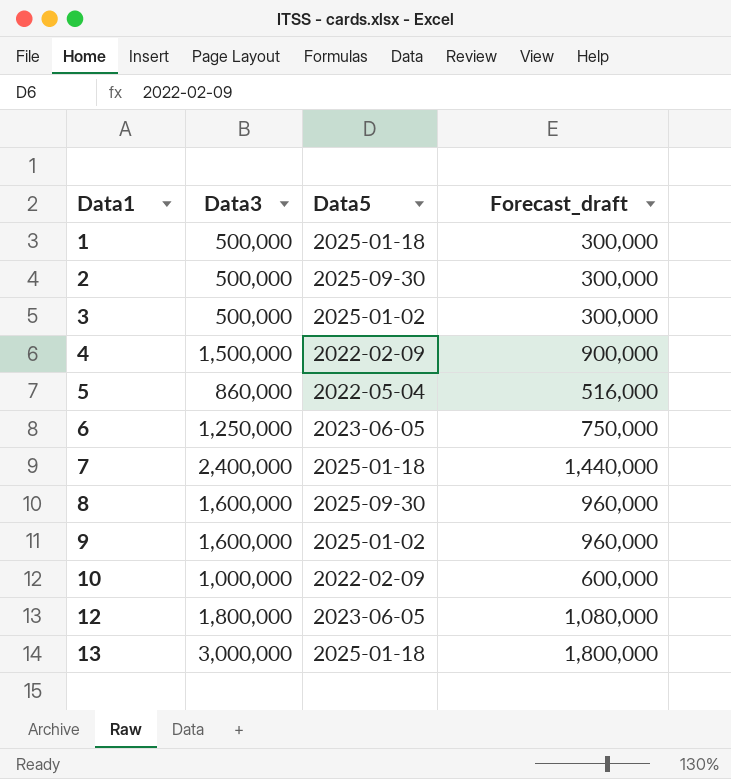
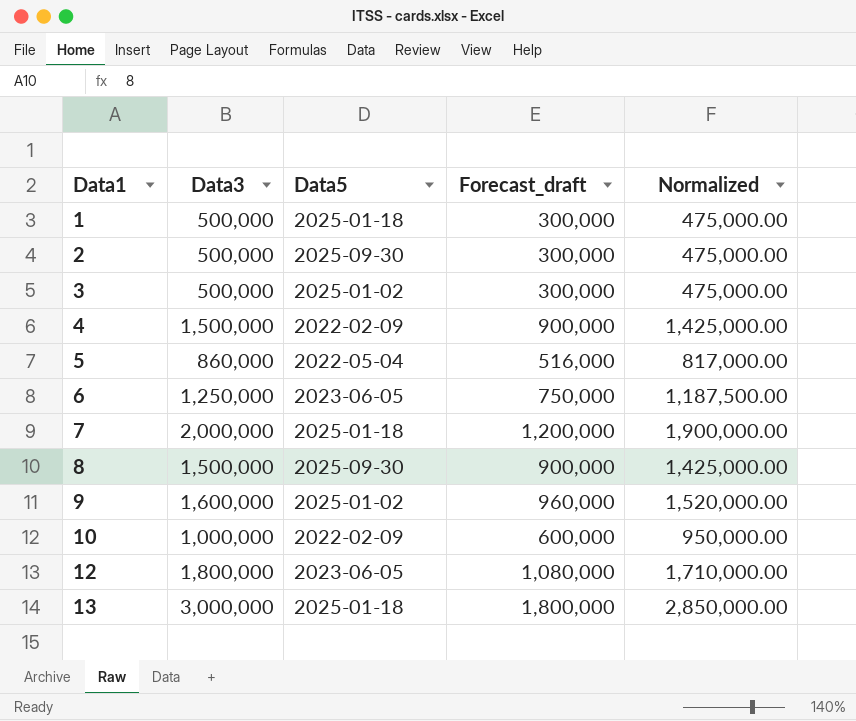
column Normalized | formula: none -> [Data3] * 0.95
7 | Data3: 2,400,000 -> 2,000,000
7 | Forecast_draft: 1,440,000 -> 1,200,000
8 | Data3: 1,600,000 -> 1,500,000
8 | Forecast_draft: 960,000 -> 900,000

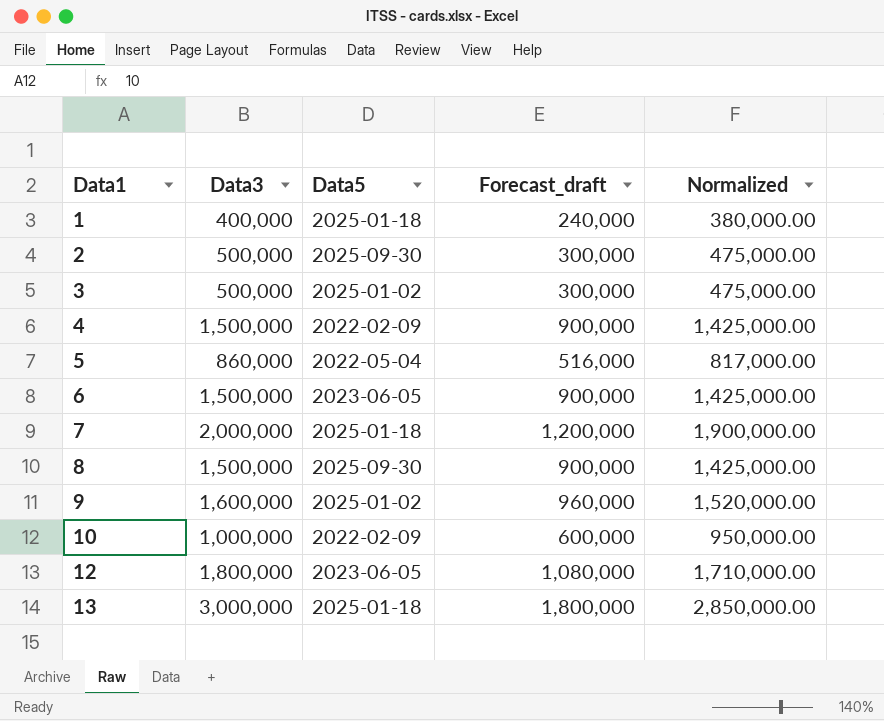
1 | Data3: 500,000 -> 400,000
1 | Forecast_draft: 300,000 -> 240,000
1 | Normalized: 475,000.00 -> 380,000.00
6 | Data3: 1,250,000 -> 1,500,000
6 | Forecast_draft: 750,000 -> 900,000
6 | Normalized: 1,187,500.00 -> 1,425,000.00

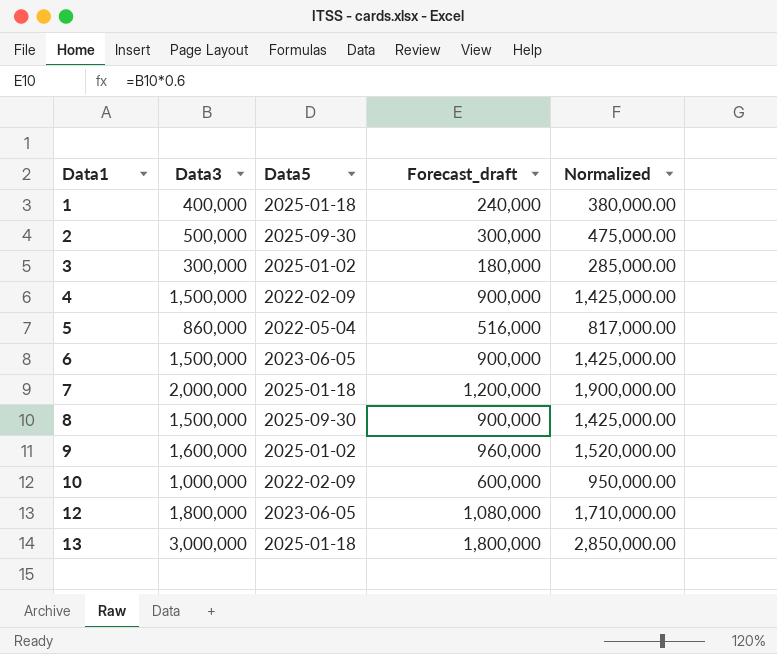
3 | Data3: 500,000 -> 300,000
3 | Forecast_draft: 300,000 -> 180,000
3 | Normalized: 475,000.00 -> 285,000.00

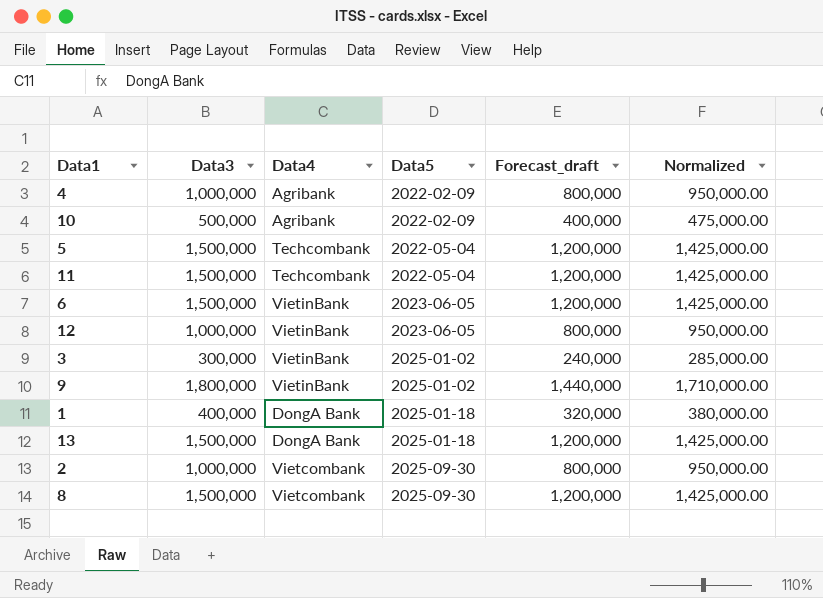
row order: Data1 ascending -> Data5 ascending
column Data4 | position: none -> 3
column Forecast_draft | formula: [Data3] * 0.6 -> [Data3] * 0.8
row 7: 2,000,000 | 2025-01-18 | 1,200,000 | 1,900,000.00 -> none
4 | Data3: 1,500,000 -> 1,000,000
4 | Normalized: 1,425,000.00 -> 950,000.00
10 | Data3: 1,000,000 -> 500,000
10 | Normalized: 950,000.00 -> 475,000.00
5 | Data3: 860,000 -> 1,500,000
5 | Normalized: 817,000.00 -> 1,425,000.00
row 11: none -> 1,500,000 | Techcombank | 2022-05-04 | 1,200,000 | 1,425,000.00
12 | Data3: 1,800,000 -> 1,000,000
12 | Normalized: 1,710,000.00 -> 950,000.00
9 | Data3: 1,600,000 -> 1,800,000
9 | Normalized: 1,520,000.00 -> 1,710,000.00
13 | Data3: 3,000,000 -> 1,500,000
13 | Normalized: 2,850,000.00 -> 1,425,000.00
2 | Data3: 500,000 -> 1,000,000
2 | Normalized: 475,000.00 -> 950,000.00

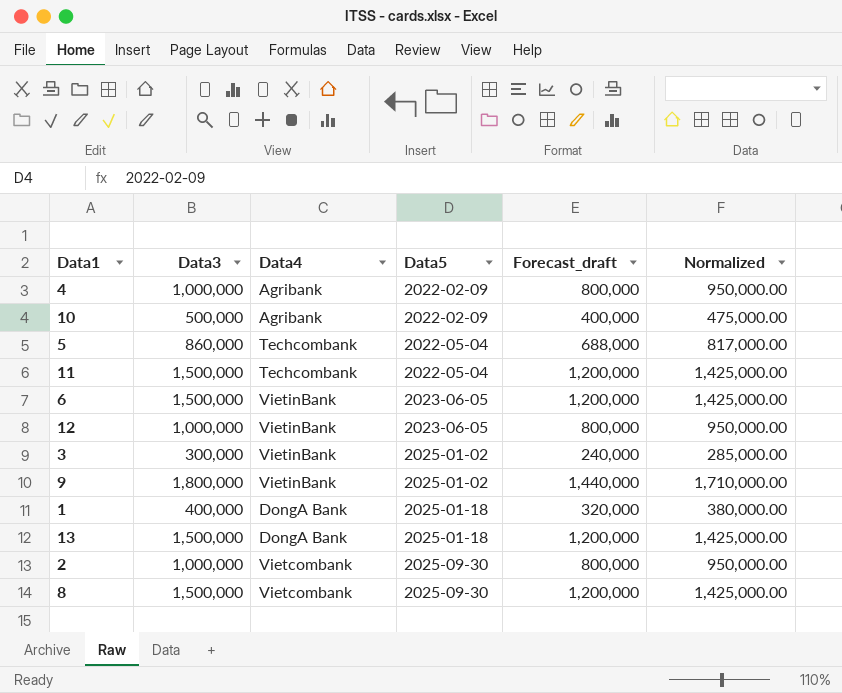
5 | Data3: 1,500,000 -> 860,000
5 | Forecast_draft: 1,200,000 -> 688,000
5 | Normalized: 1,425,000.00 -> 817,000.00

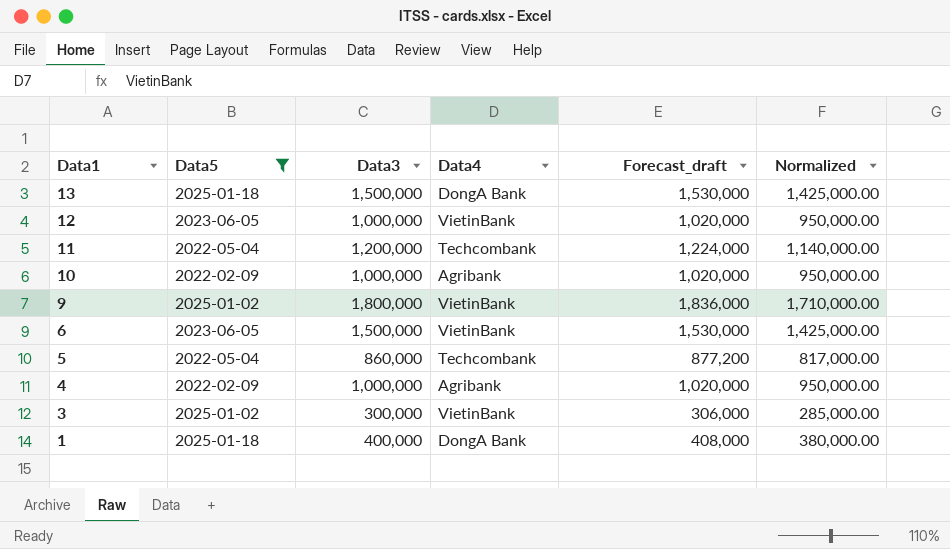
filter: none -> Data5 != 2025-09-30
row order: Data5 ascending -> Data1 descending
column Data5 | position: 4 -> 2
column Forecast_draft | formula: [Data3] * 0.8 -> [Data3] * 1.02
11 | Data3: 1,500,000 -> 1,200,000
11 | Normalized: 1,425,000.00 -> 1,140,000.00
10 | Data3: 500,000 -> 1,000,000
10 | Normalized: 475,000.00 -> 950,000.00

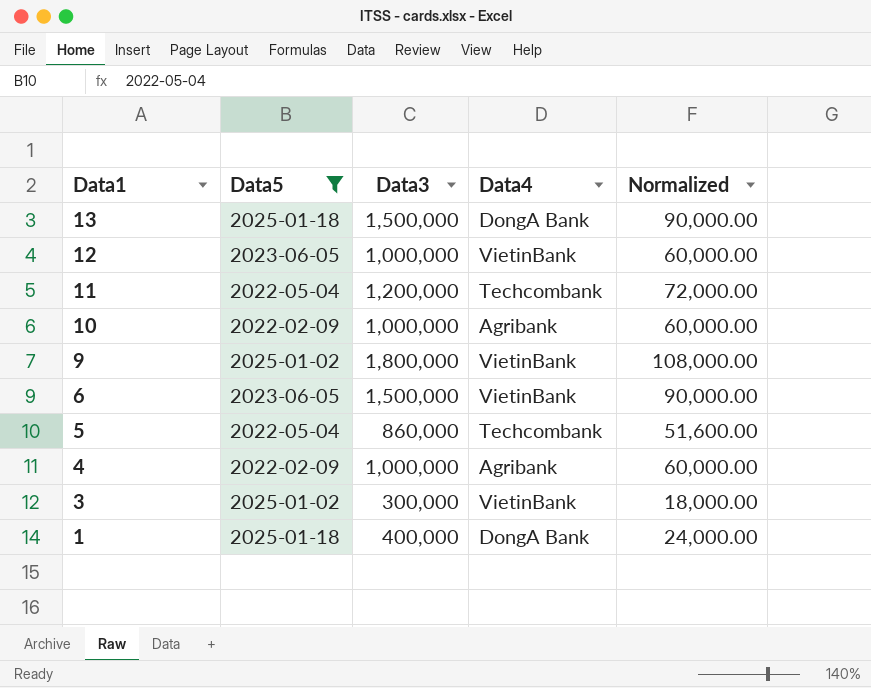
column Forecast_draft | formula: [Data3] * 1.02 -> none
column Normalized | formula: [Data3] * 0.95 -> [Data3] * 0.06

